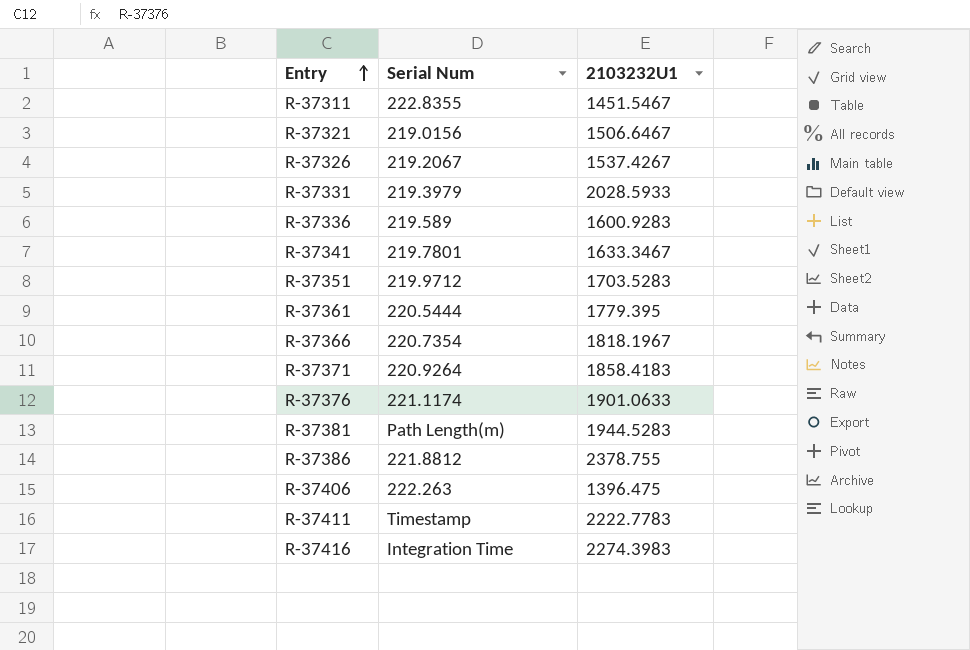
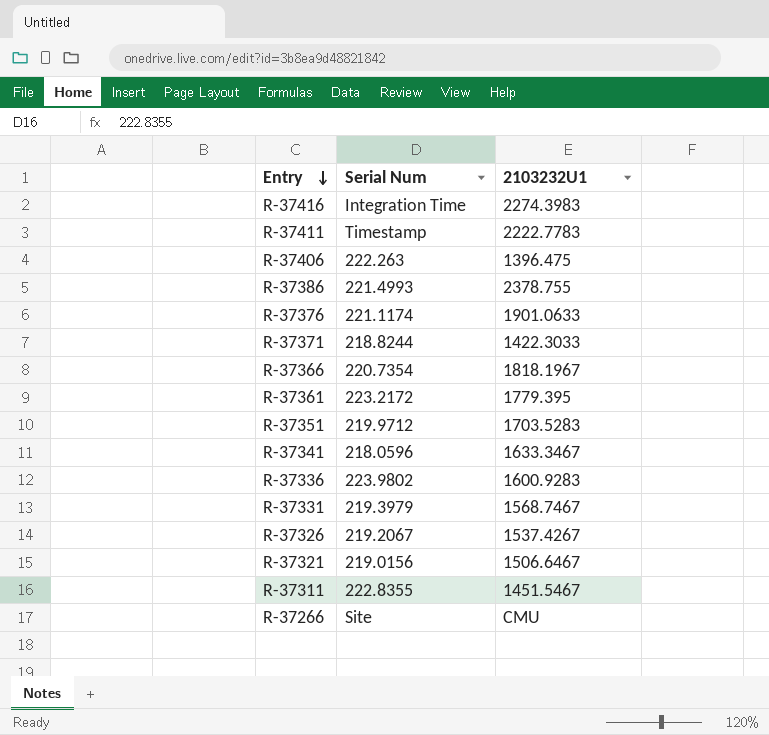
row order: Entry ascending -> Entry descending
row R-37381: Path Length(m) | 1944.5283 -> none
R-37386 | Serial Num: 221.8812 -> 221.4993
R-37371 | Serial Num: 220.9264 -> 218.8244
R-37371 | 2103232U1: 1858.4183 -> 1422.3033
R-37361 | Serial Num: 220.5444 -> 223.2172
R-37341 | Serial Num: 219.7801 -> 218.0596
R-37336 | Serial Num: 219.589 -> 223.9802
R-37331 | 2103232U1: 2028.5933 -> 1568.7467
row R-37266: none -> Site | CMU

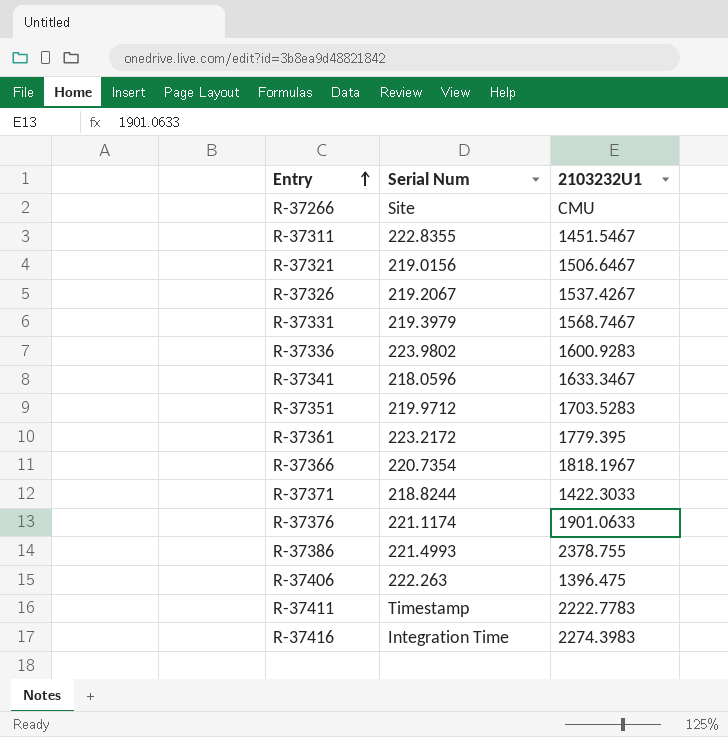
row order: Entry descending -> Entry ascending

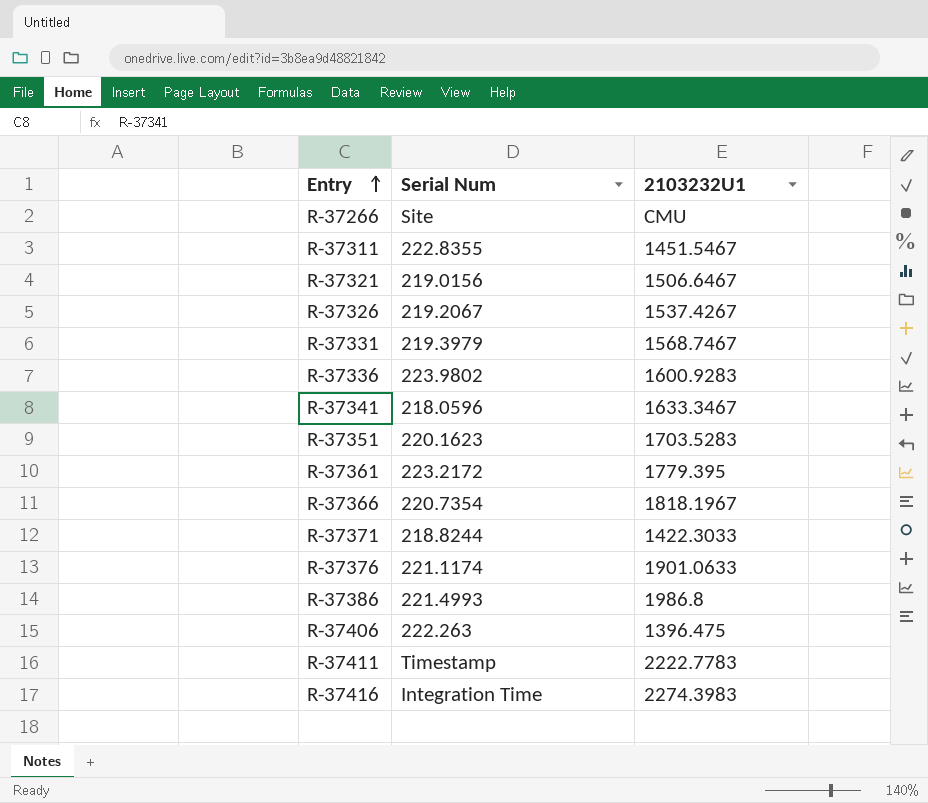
R-37351 | Serial Num: 219.9712 -> 220.1623
R-37386 | 2103232U1: 2378.755 -> 1986.8

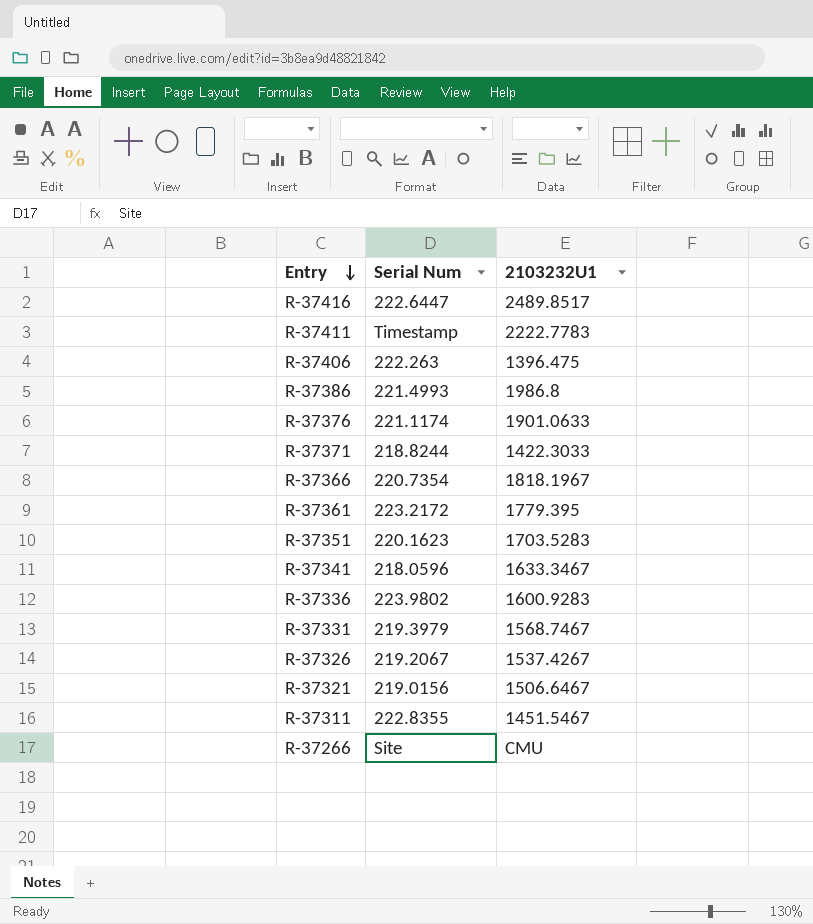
row order: Entry ascending -> Entry descending
R-37416 | Serial Num: Integration Time -> 222.6447
R-37416 | 2103232U1: 2274.3983 -> 2489.8517

